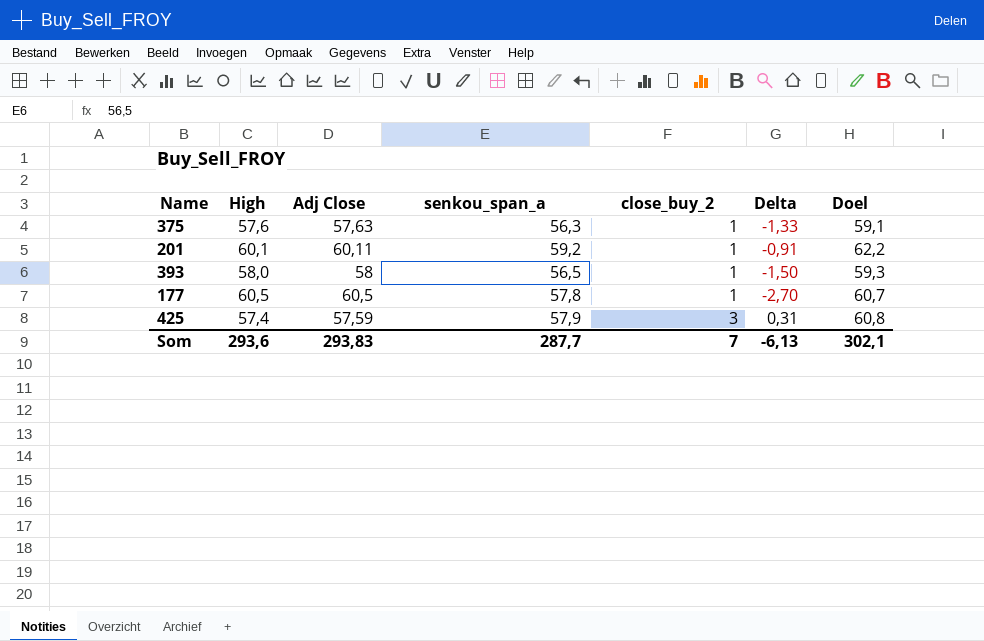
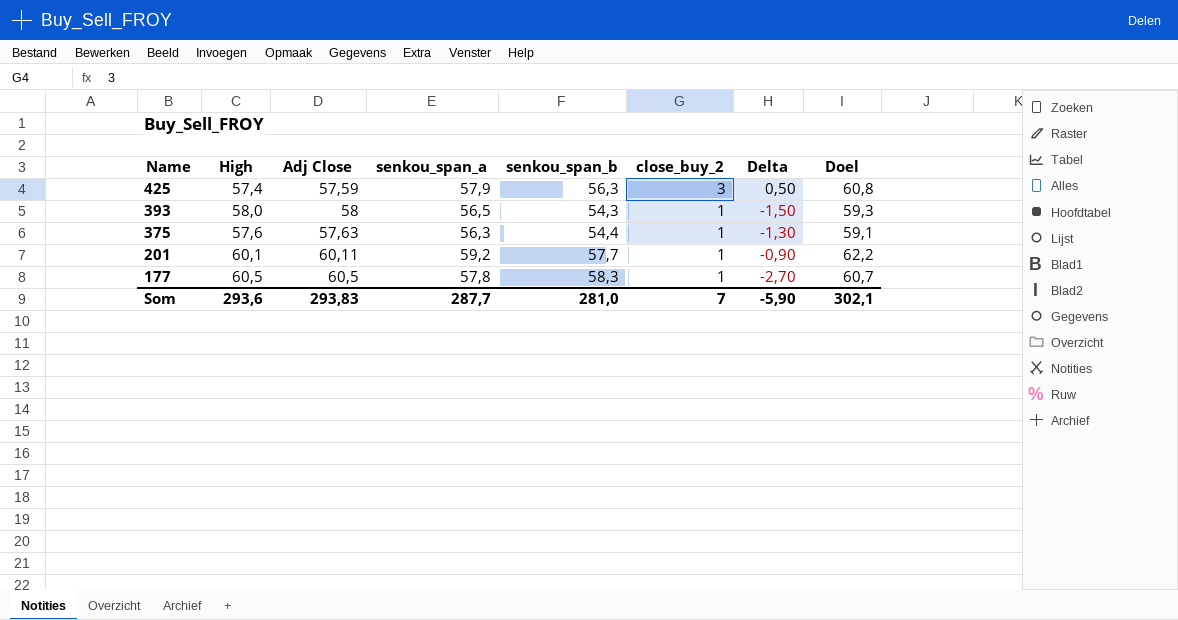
row order: close_buy_2 ascending -> Name descending
column senkou_span_b | position: none -> 5
column Delta | formula: [senkou_span_a] - [Adj Close] -> [senkou_span_a] - [High]
Som | Delta: -6,13 -> -5,90

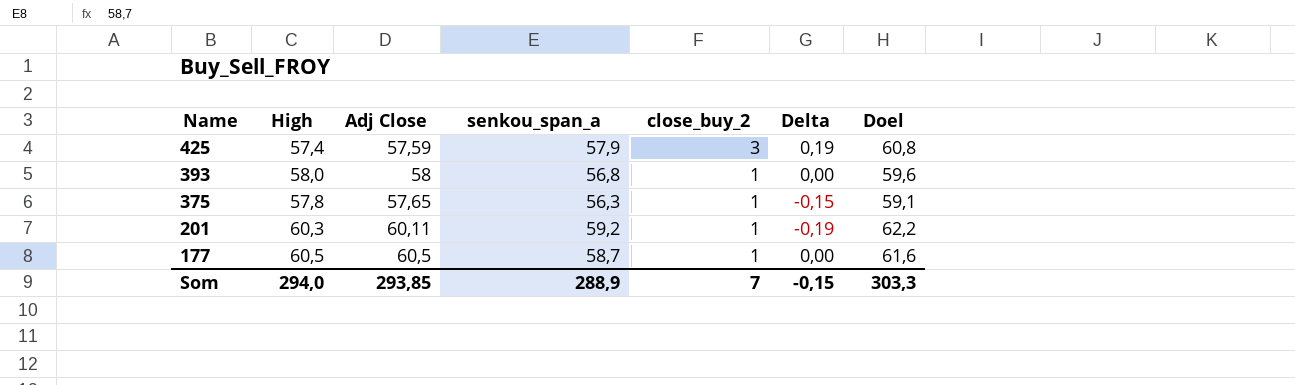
column senkou_span_b | position: 5 -> none
column Delta | formula: [senkou_span_a] - [High] -> [Adj Close] - [High]
393 | senkou_span_a: 56,5 -> 56,8
393 | Doel: 59,3 -> 59,6
375 | High: 57,6 -> 57,8
375 | Adj Close: 57,63 -> 57,65
201 | High: 60,1 -> 60,3
177 | senkou_span_a: 57,8 -> 58,7
177 | Doel: 60,7 -> 61,6
Som | High: 293,6 -> 294,0
Som | Adj Close: 293,83 -> 293,85
Som | senkou_span_a: 287,7 -> 288,9
Som | Delta: -5,90 -> -0,15
Som | Doel: 302,1 -> 303,3

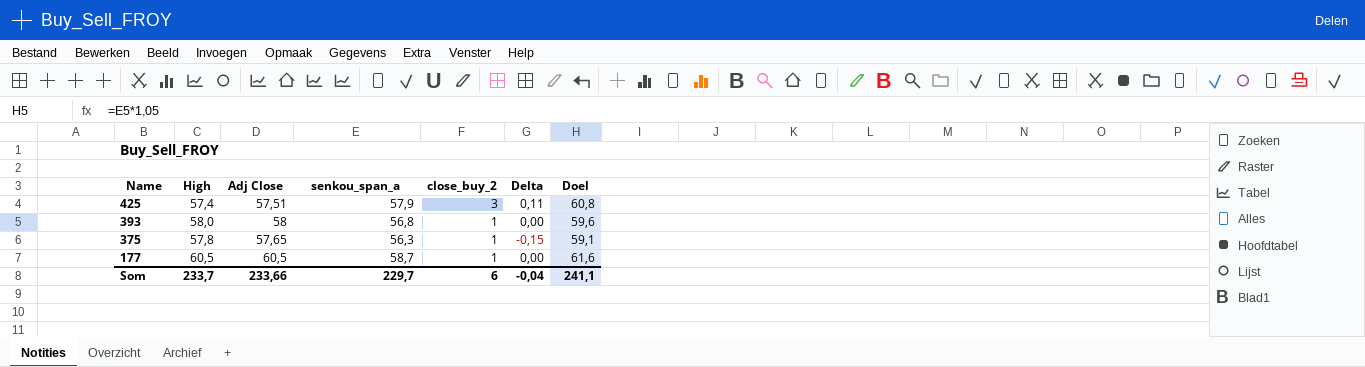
row 201: 60,3 | 60,11 | 59,2 | 1 | -0,19 | 62,2 -> none
425 | Adj Close: 57,59 -> 57,51
425 | Delta: 0,19 -> 0,11
Som | High: 294,0 -> 233,7
Som | Adj Close: 293,85 -> 233,66
Som | senkou_span_a: 288,9 -> 229,7
Som | close_buy_2: 7 -> 6
Som | Delta: -0,15 -> -0,04
Som | Doel: 303,3 -> 241,1

